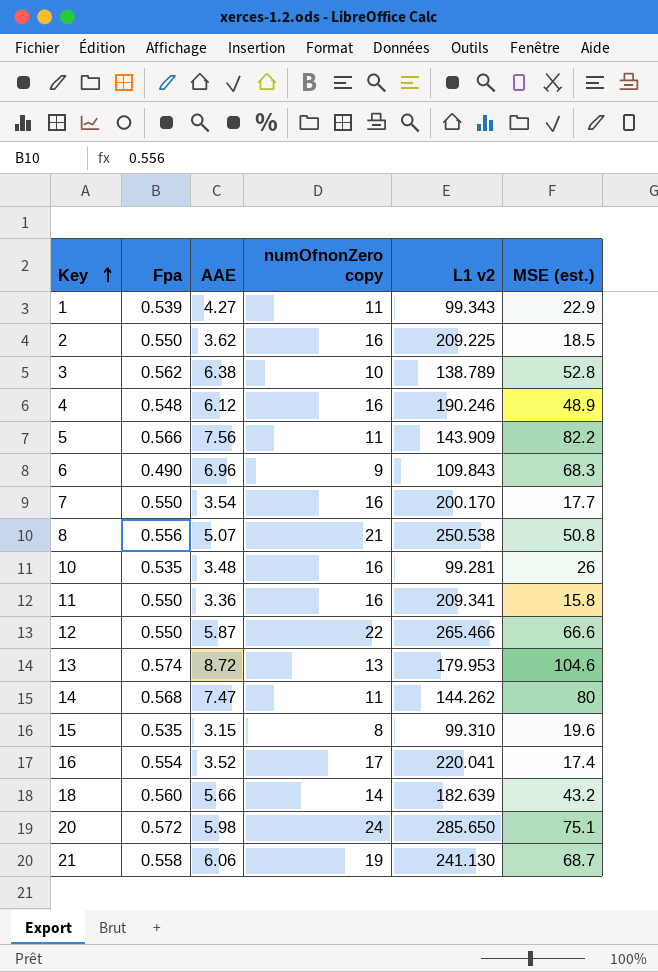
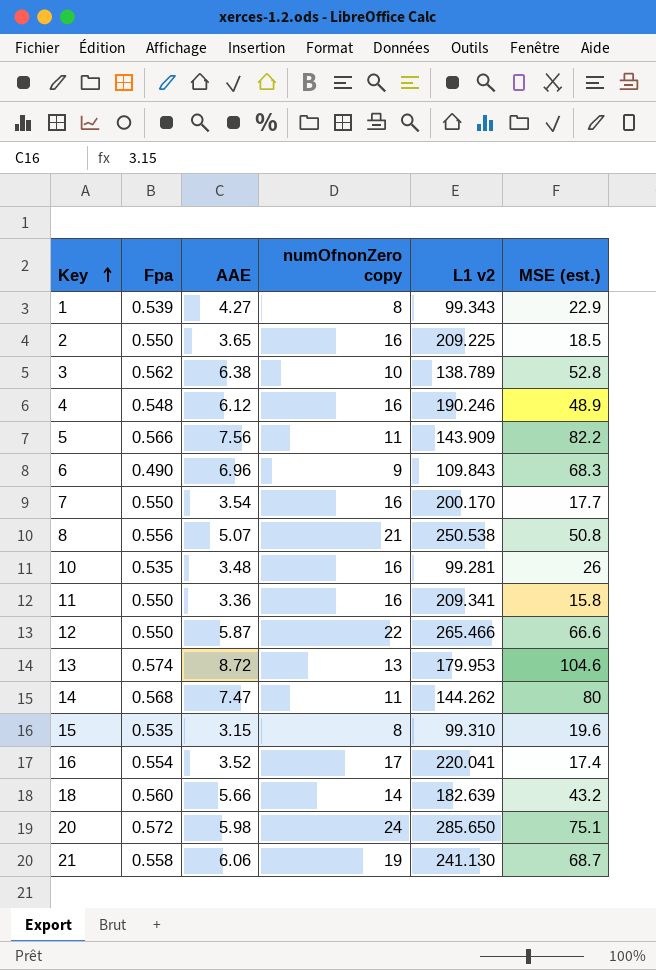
1 | numOfnonZero copy: 11 -> 8
2 | AAE: 3.62 -> 3.65

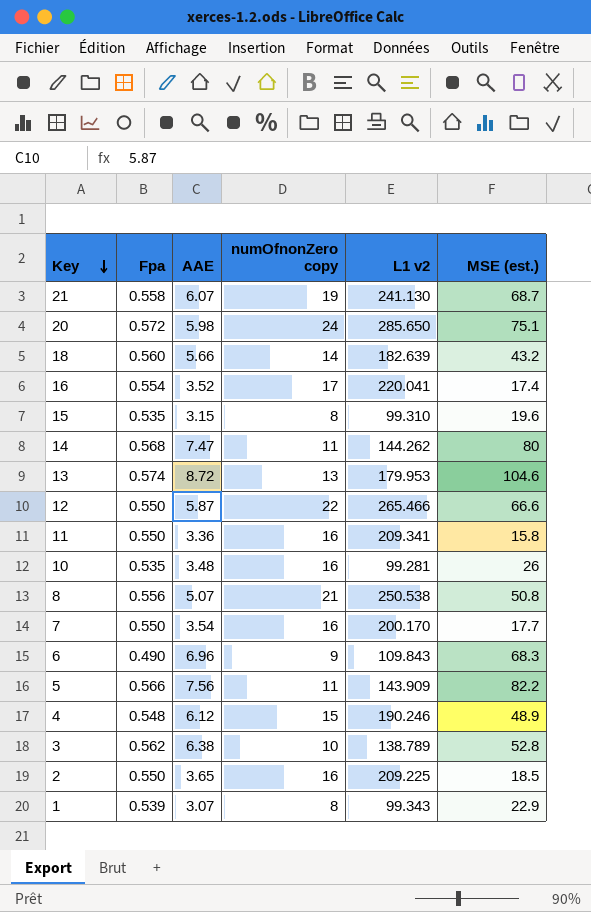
row order: Key ascending -> Key descending
21 | AAE: 6.06 -> 6.07
4 | numOfnonZero copy: 16 -> 15
1 | AAE: 4.27 -> 3.07

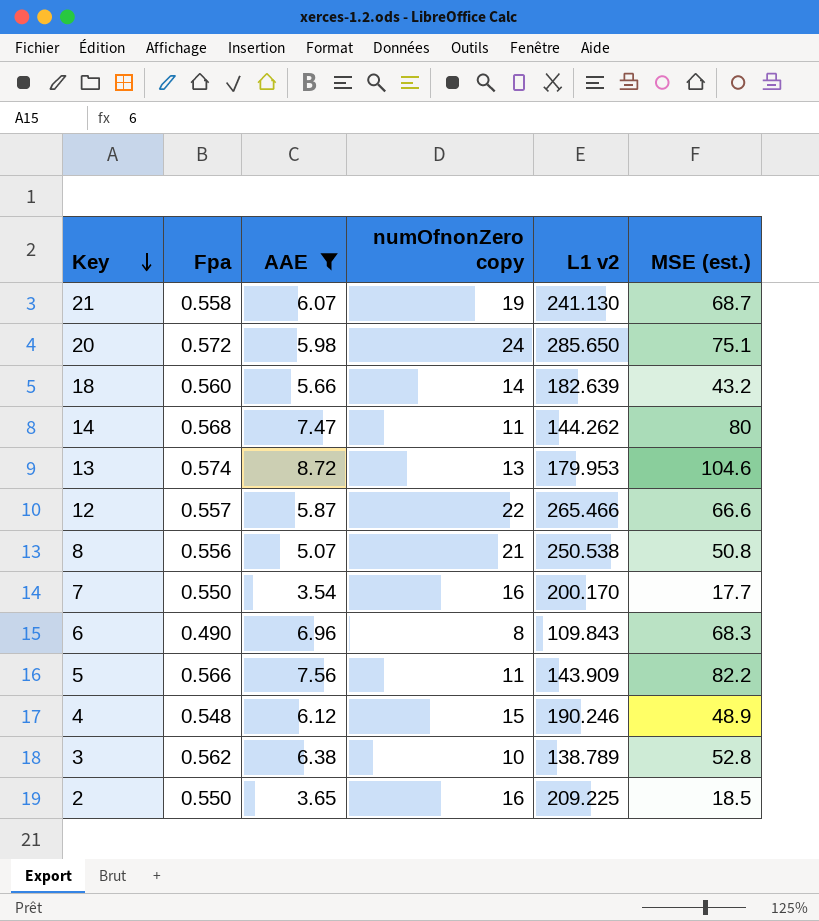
filter: none -> AAE >= 3.54
12 | Fpa: 0.550 -> 0.557
6 | numOfnonZero copy: 9 -> 8

